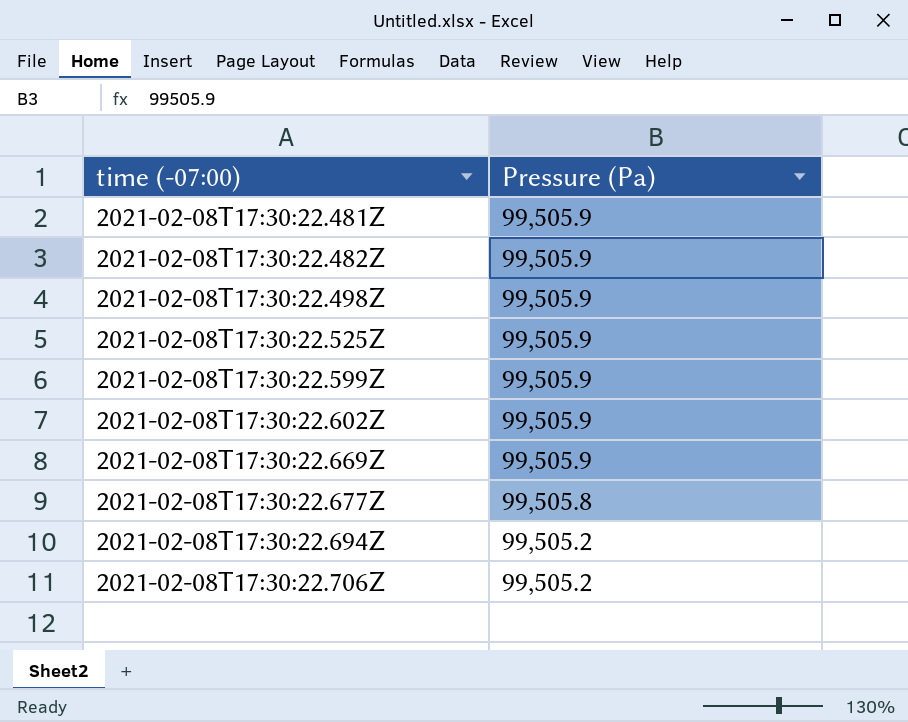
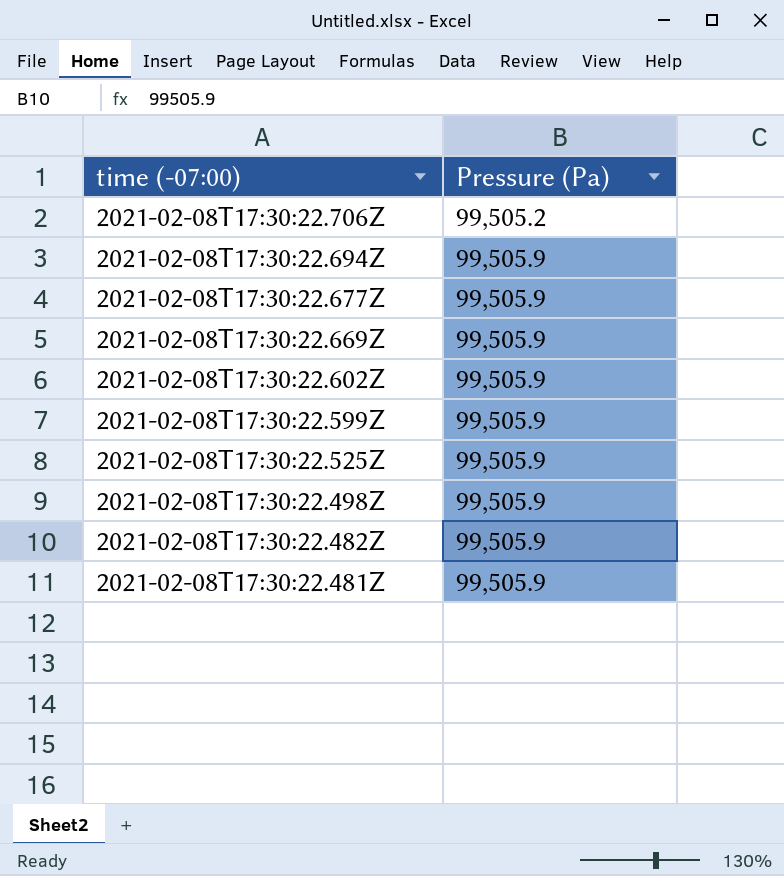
row order: time (-07:00) ascending -> time (-07:00) descending
2021-02-08T17:30:22.694Z | Pressure (Pa): 99,505.2 -> 99,505.9
2021-02-08T17:30:22.677Z | Pressure (Pa): 99,505.8 -> 99,505.9

